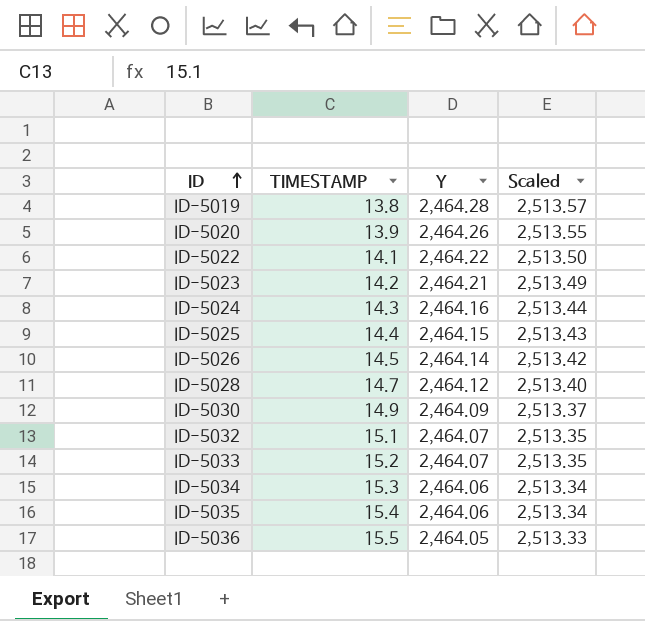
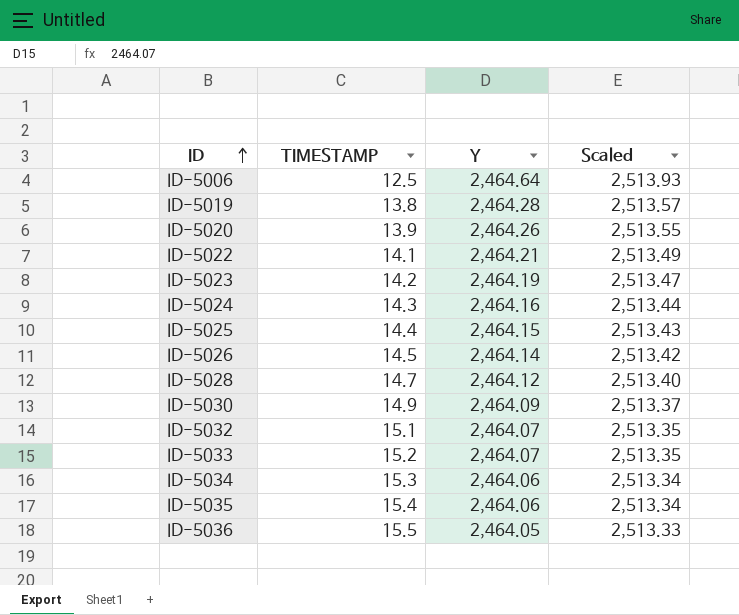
row ID-5006: none -> 12.5 | 2,464.64 | 2,513.93
ID-5022 | Y: 2,464.22 -> 2,464.21
ID-5022 | Scaled: 2,513.50 -> 2,513.49
ID-5023 | Y: 2,464.21 -> 2,464.19
ID-5023 | Scaled: 2,513.49 -> 2,513.47

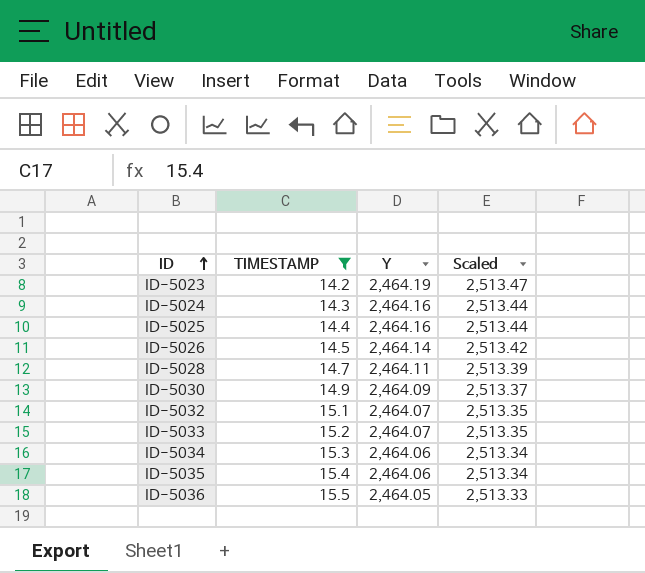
filter: none -> TIMESTAMP >= 14.2
ID-5025 | Y: 2,464.15 -> 2,464.16
ID-5025 | Scaled: 2,513.43 -> 2,513.44
ID-5028 | Y: 2,464.12 -> 2,464.11
ID-5028 | Scaled: 2,513.40 -> 2,513.39

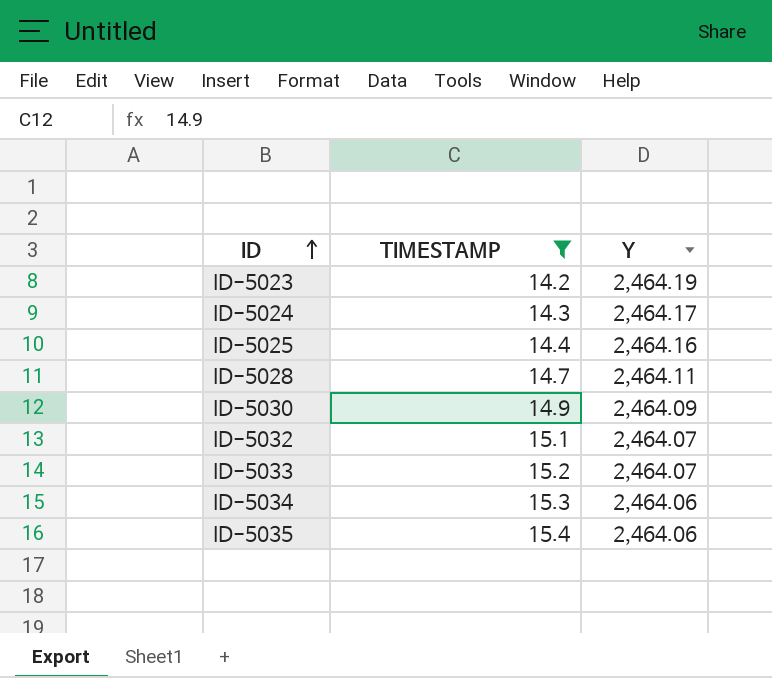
column Scaled | formula: [Y] * 1.02 -> none
row ID-5026: 14.5 | 2,464.14 | 2,513.42 -> none
row ID-5036: 15.5 | 2,464.05 | 2,513.33 -> none
ID-5024 | Y: 2,464.16 -> 2,464.17

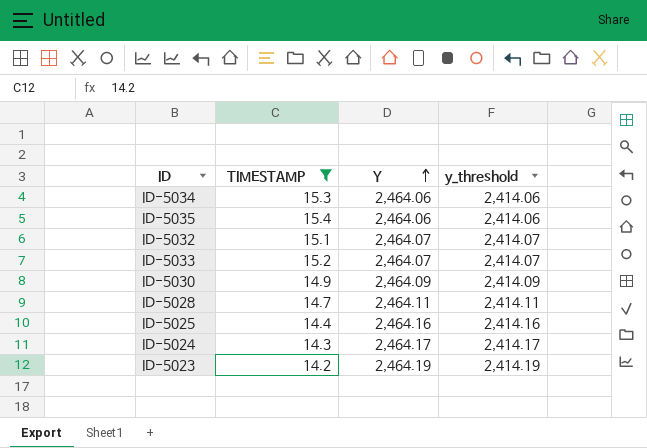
row order: ID ascending -> Y ascending
column y_threshold | formula: none -> [Y] - 50

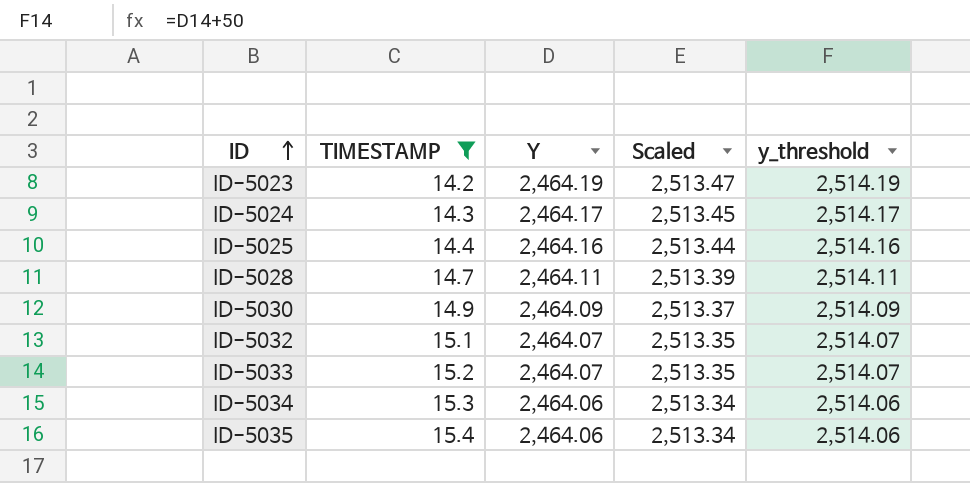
row order: Y ascending -> ID ascending
column Scaled | formula: none -> [Y] * 1.02
column y_threshold | formula: [Y] - 50 -> [Y] + 50

